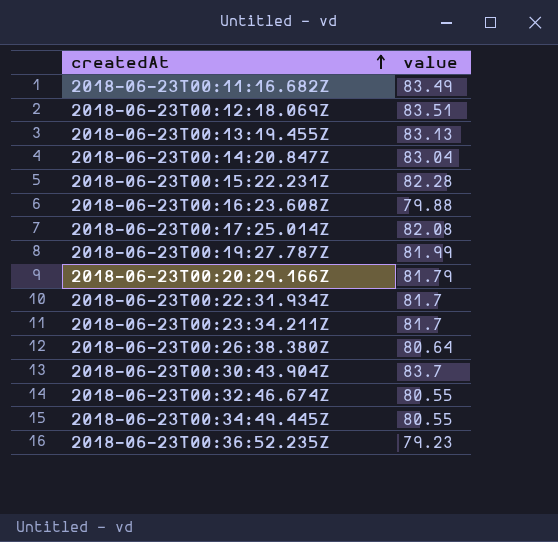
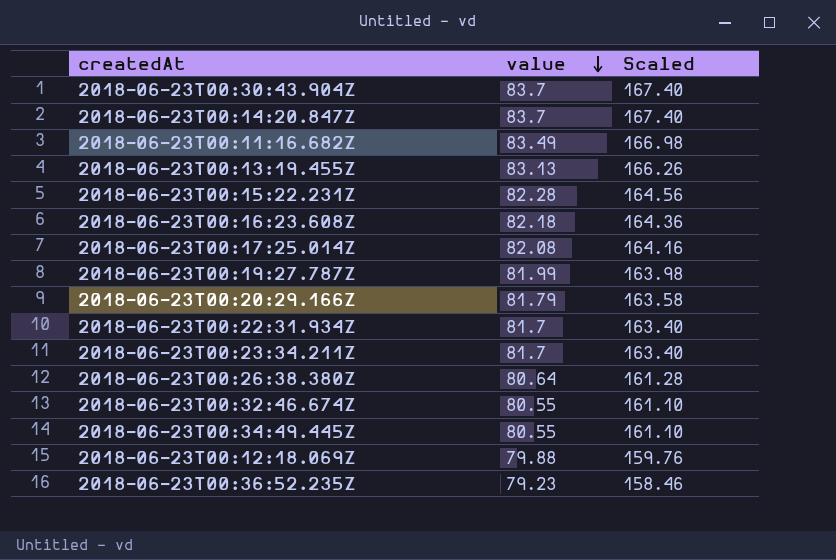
row order: createdAt ascending -> value descending
column Scaled | formula: none -> [value] * 2
2018-06-23T00:14:20.847Z | value: 83.04 -> 83.7
2018-06-23T00:16:23.608Z | value: 79.88 -> 82.18
2018-06-23T00:12:18.069Z | value: 83.51 -> 79.88

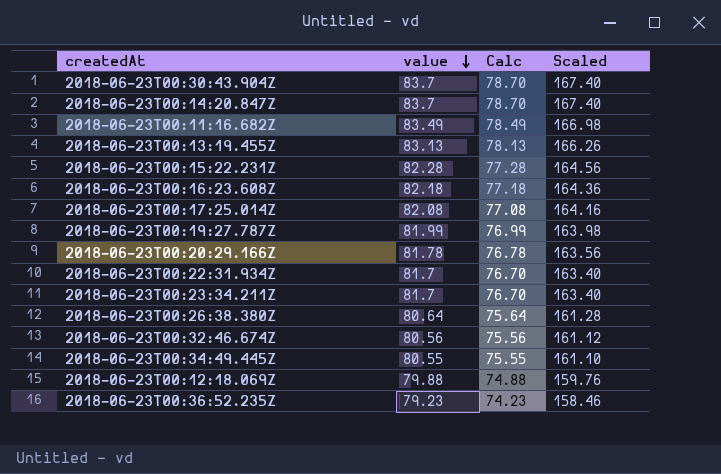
column Calc | formula: none -> [value] - 5
2018-06-23T00:20:29.166Z | value: 81.79 -> 81.78
2018-06-23T00:20:29.166Z | Scaled: 163.58 -> 163.56
2018-06-23T00:32:46.674Z | value: 80.55 -> 80.56
2018-06-23T00:32:46.674Z | Scaled: 161.10 -> 161.12

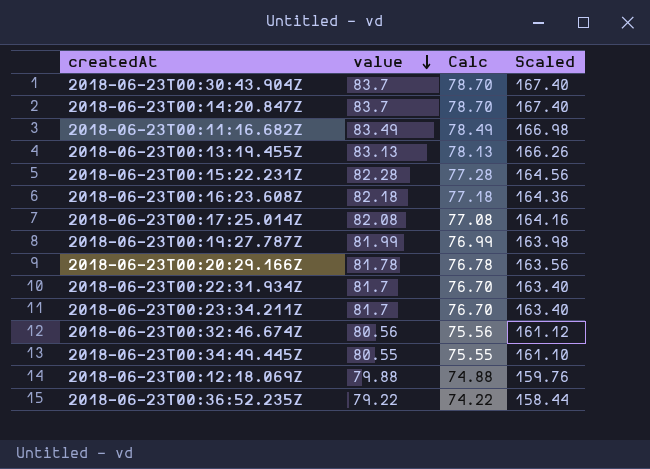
row 2018-06-23T00:26:38.380Z: 80.64 | 75.64 | 161.28 -> none
2018-06-23T00:36:52.235Z | value: 79.23 -> 79.22
2018-06-23T00:36:52.235Z | Calc: 74.23 -> 74.22
2018-06-23T00:36:52.235Z | Scaled: 158.46 -> 158.44

